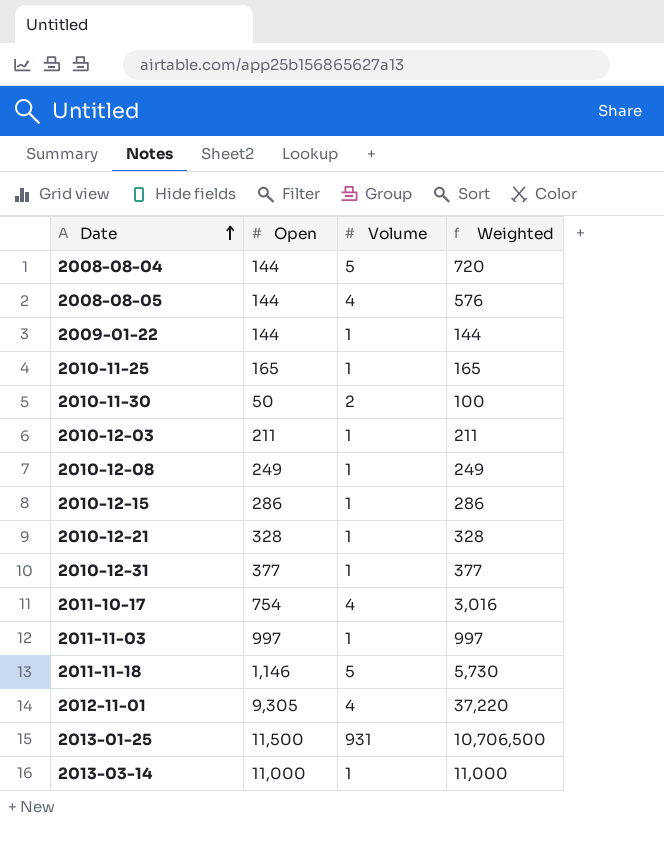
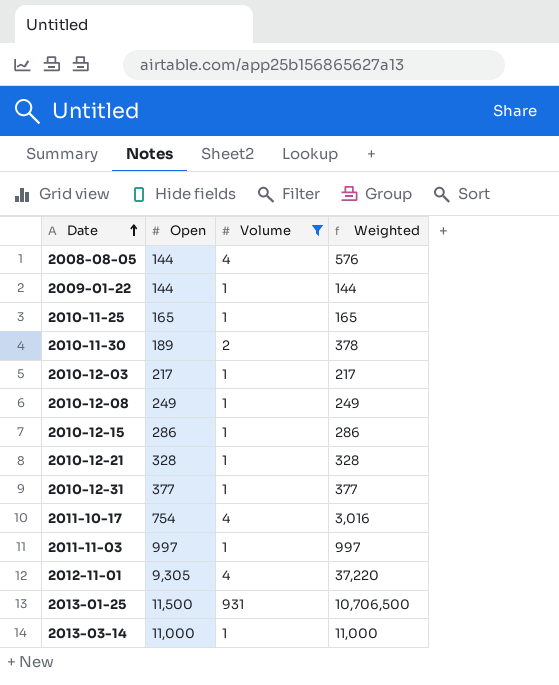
filter: none -> Volume != 5
2010-11-30 | Open: 50 -> 189
2010-11-30 | Weighted: 100 -> 378
2010-12-03 | Open: 211 -> 217
2010-12-03 | Weighted: 211 -> 217

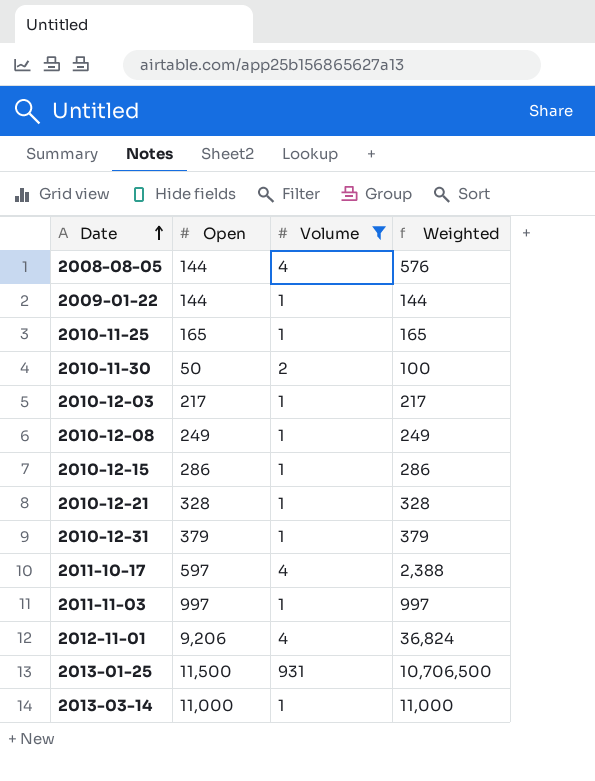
2010-11-30 | Open: 189 -> 50
2010-11-30 | Weighted: 378 -> 100
2010-12-31 | Open: 377 -> 379
2010-12-31 | Weighted: 377 -> 379
2011-10-17 | Open: 754 -> 597
2011-10-17 | Weighted: 3,016 -> 2,388
2012-11-01 | Open: 9,305 -> 9,206
2012-11-01 | Weighted: 37,220 -> 36,824

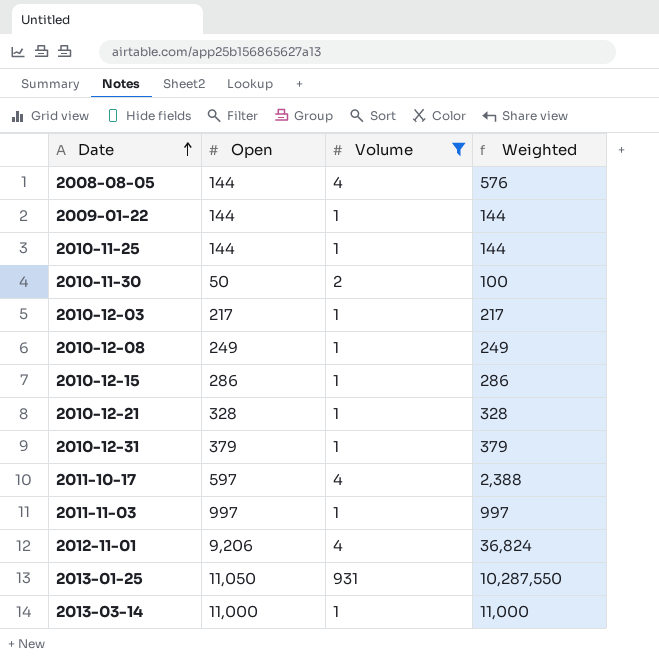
2010-11-25 | Open: 165 -> 144
2010-11-25 | Weighted: 165 -> 144
2013-01-25 | Open: 11,500 -> 11,050
2013-01-25 | Weighted: 10,706,500 -> 10,287,550

